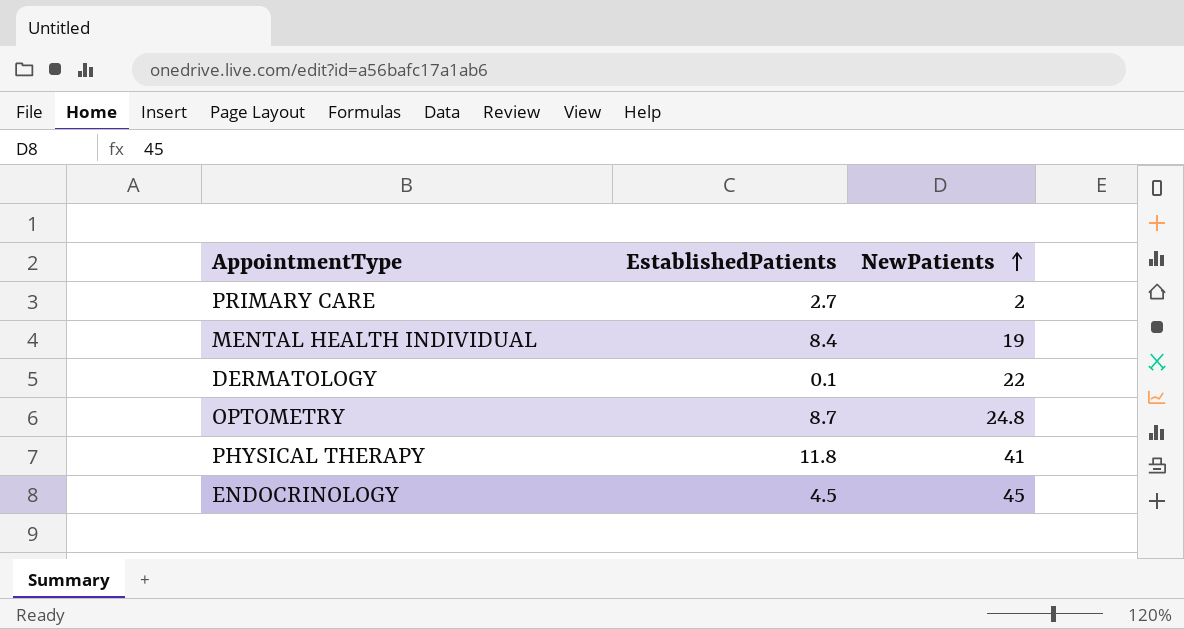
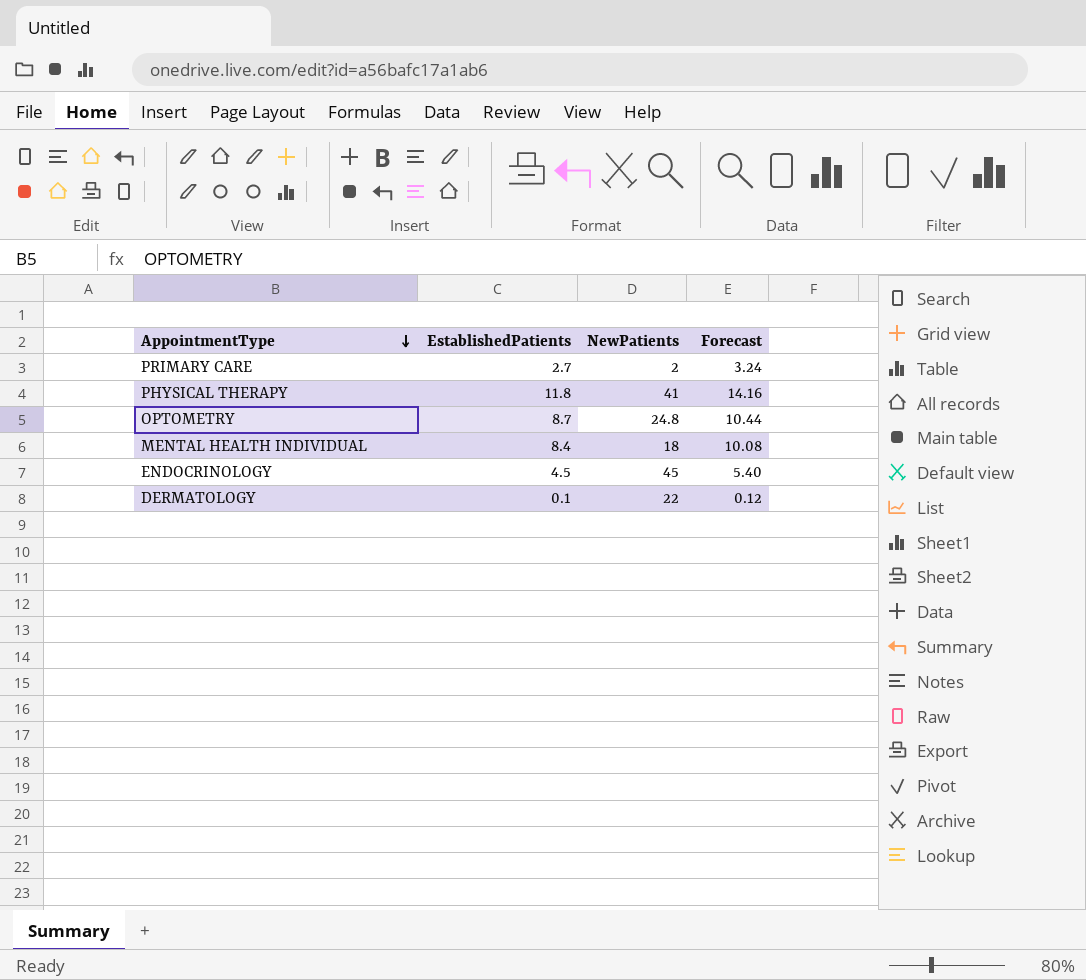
row order: NewPatients ascending -> AppointmentType descending
column Forecast | formula: none -> [EstablishedPatients] * 1.2
MENTAL HEALTH INDIVIDUAL | NewPatients: 19 -> 18

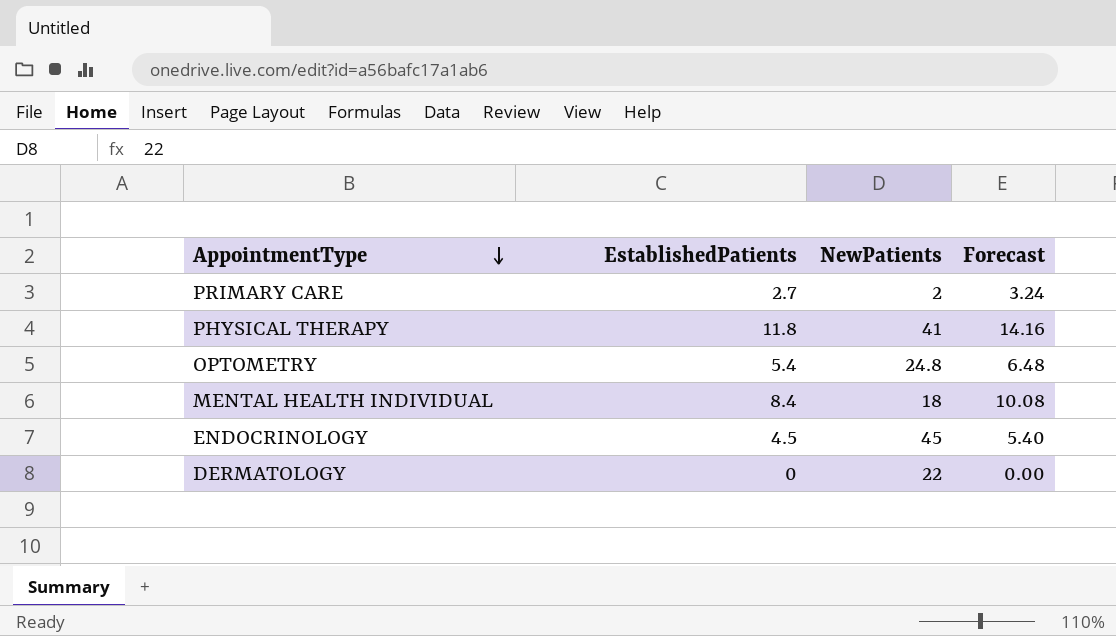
OPTOMETRY | EstablishedPatients: 8.7 -> 5.4
OPTOMETRY | Forecast: 10.44 -> 6.48
DERMATOLOGY | EstablishedPatients: 0.1 -> 0
DERMATOLOGY | Forecast: 0.12 -> 0.00

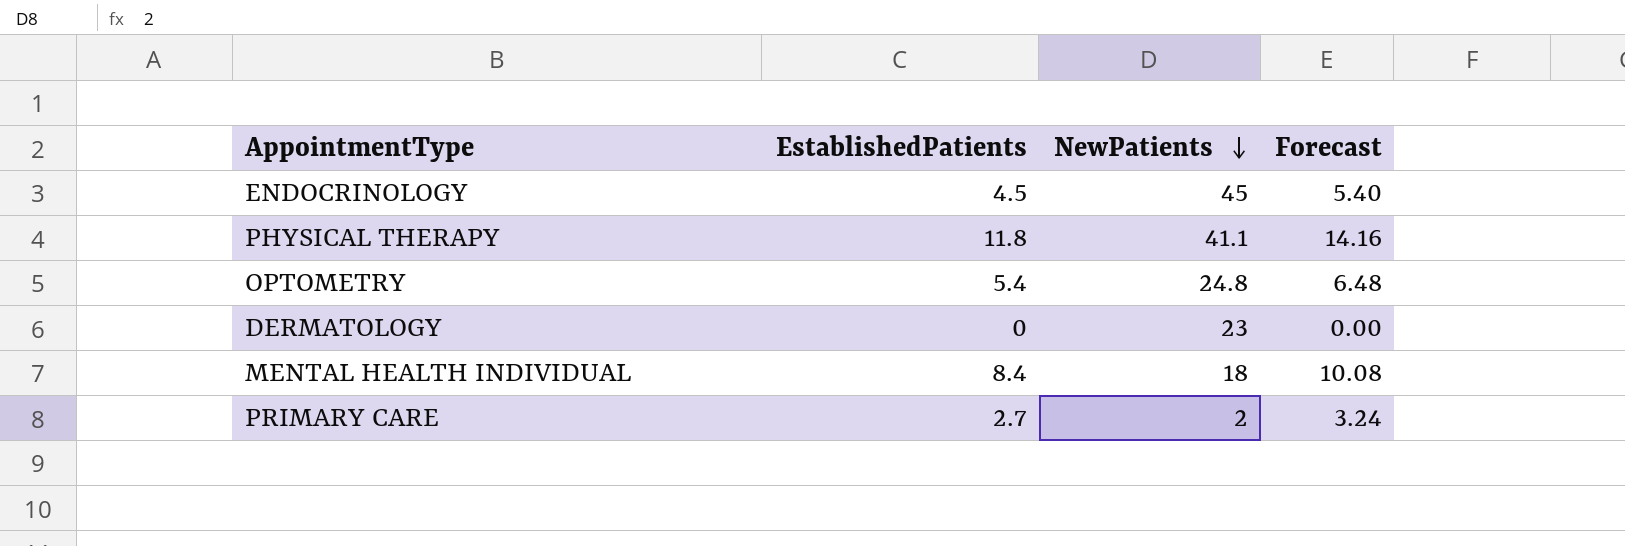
row order: AppointmentType descending -> NewPatients descending
PHYSICAL THERAPY | NewPatients: 41 -> 41.1
DERMATOLOGY | NewPatients: 22 -> 23

